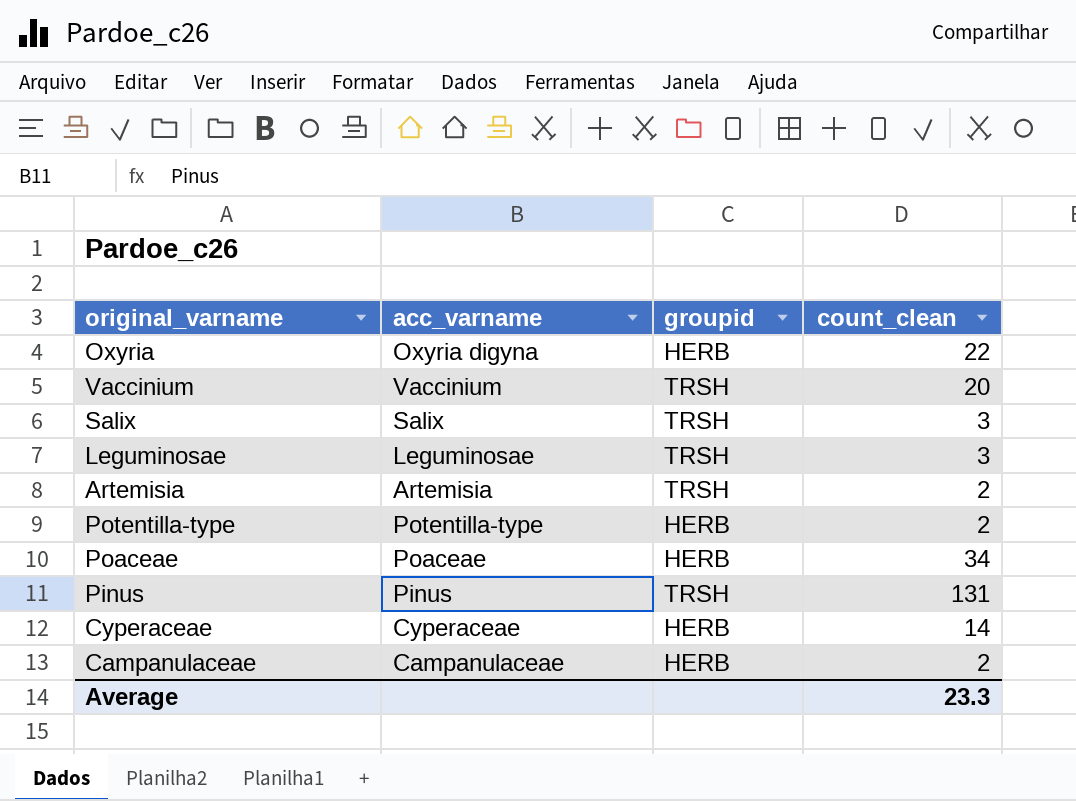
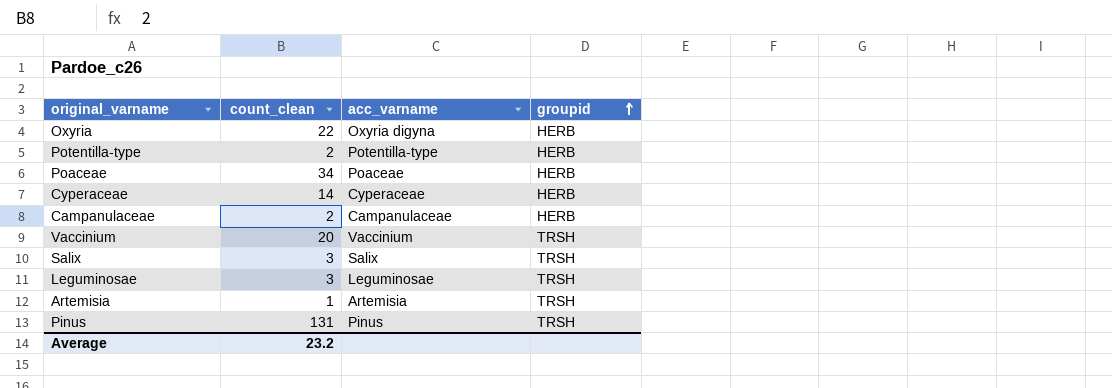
row order: none -> groupid ascending
column count_clean | position: 4 -> 2
Artemisia | count_clean: 2 -> 1
Average | count_clean: 23.3 -> 23.2

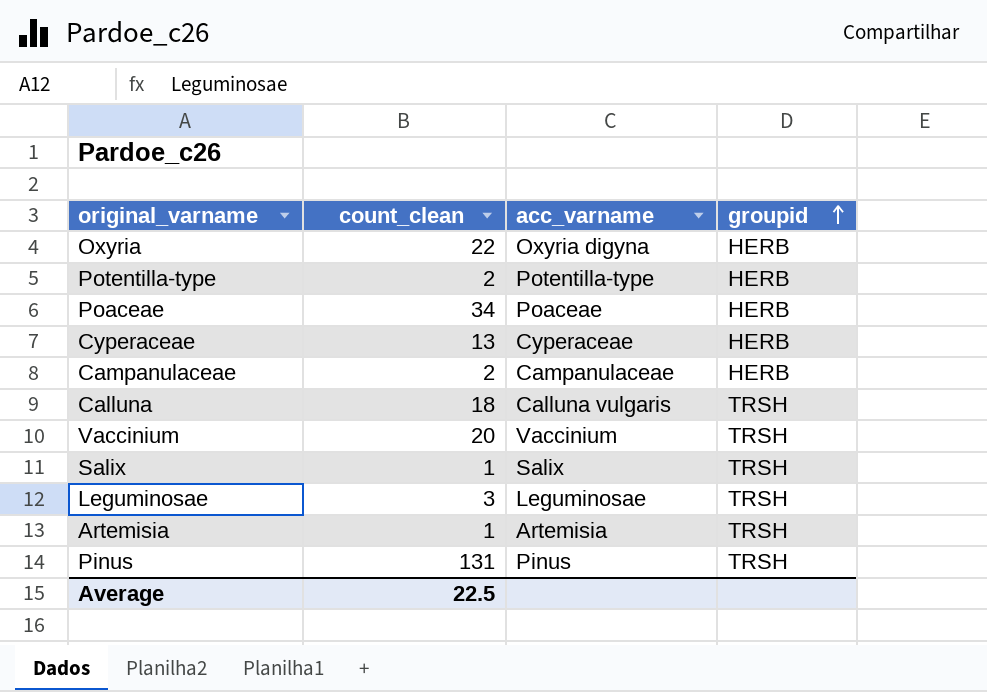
Cyperaceae | count_clean: 14 -> 13
row Calluna: none -> 18 | Calluna vulgaris | TRSH
Salix | count_clean: 3 -> 1
Average | count_clean: 23.2 -> 22.5

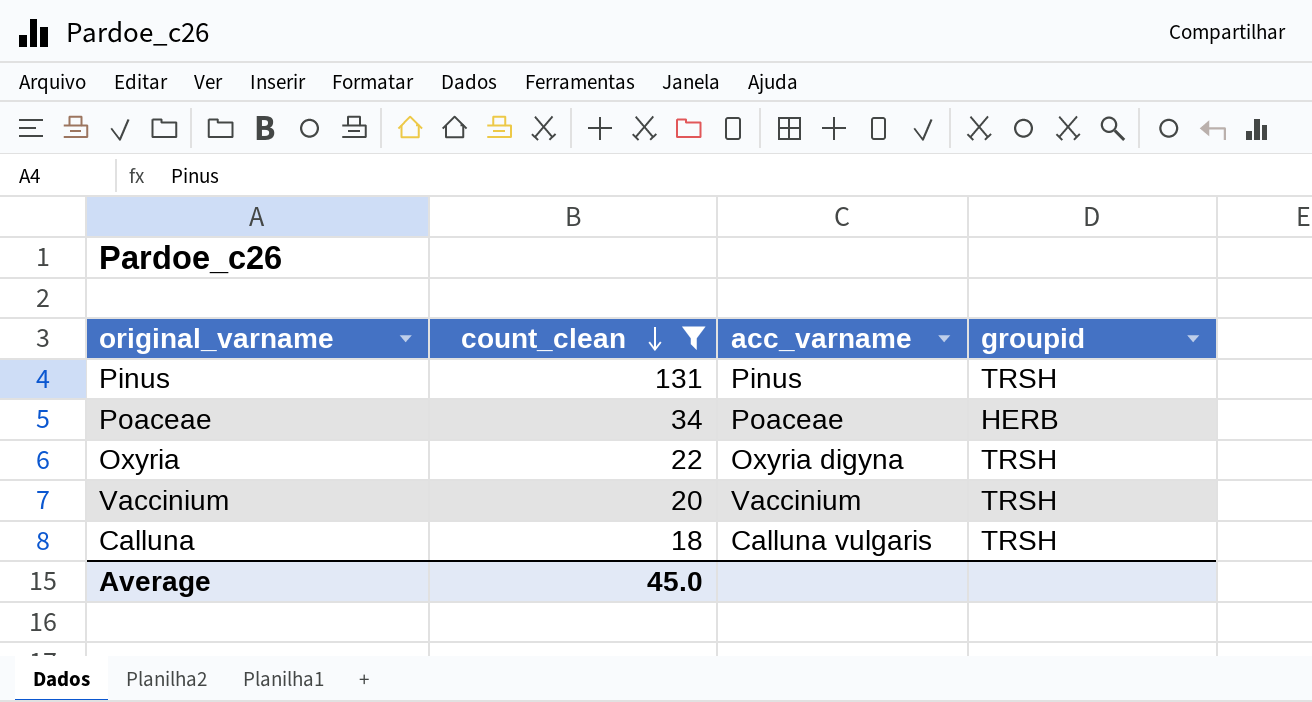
filter: none -> count_clean >= 18
row order: groupid ascending -> count_clean descending
Oxyria | groupid: HERB -> TRSH
Average | count_clean: 22.5 -> 45.0

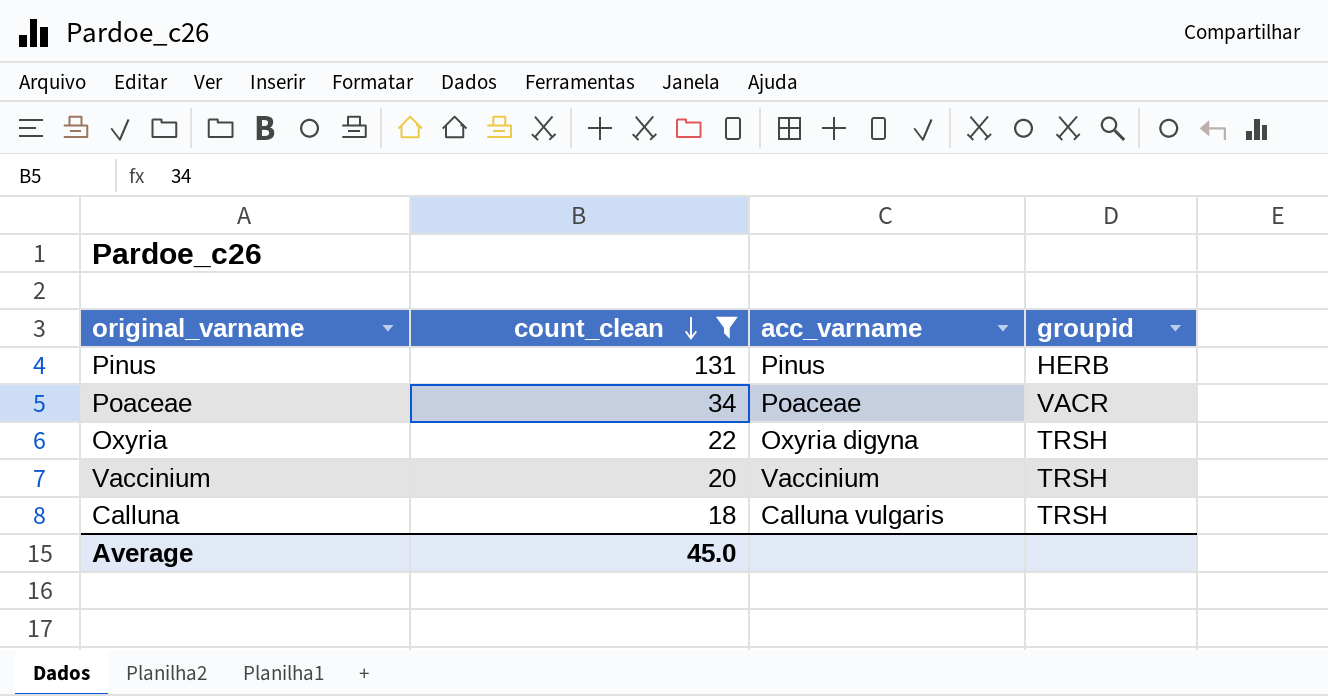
Pinus | groupid: TRSH -> HERB
Poaceae | groupid: HERB -> VACR

